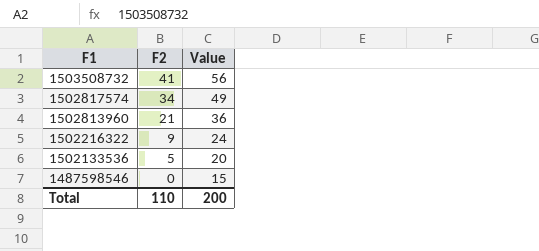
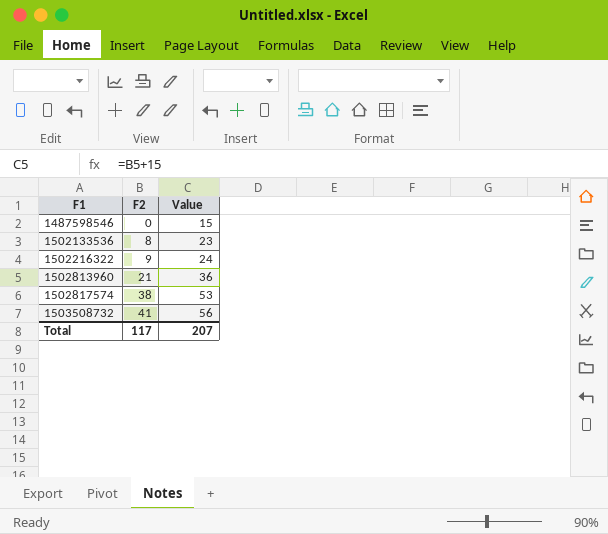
row order: F1 descending -> F1 ascending
1502133536 | F2: 5 -> 8
1502133536 | Value: 20 -> 23
1502817574 | F2: 34 -> 38
1502817574 | Value: 49 -> 53
Total | F2: 110 -> 117
Total | Value: 200 -> 207

